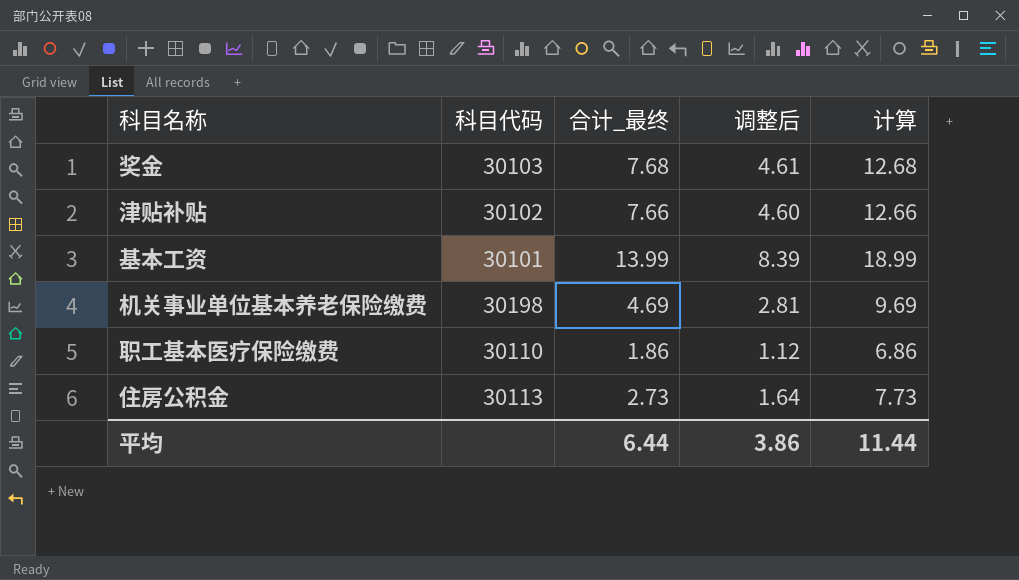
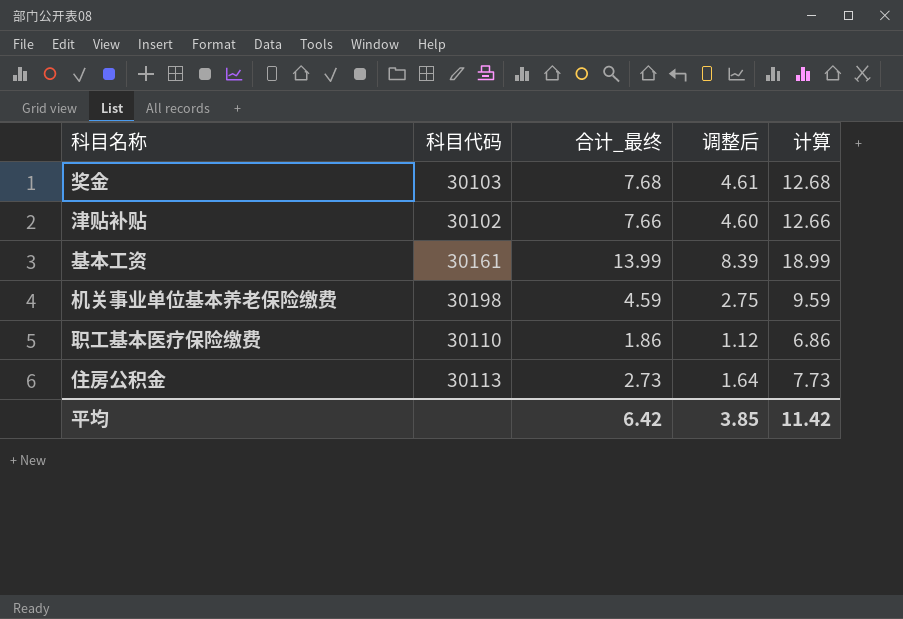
基本工资 | 科目代码: 30101 -> 30161
机关事业单位基本养老保险缴费 | 合计_最终: 4.69 -> 4.59
机关事业单位基本养老保险缴费 | 调整后: 2.81 -> 2.75
机关事业单位基本养老保险缴费 | 计算: 9.69 -> 9.59
平均 | 合计_最终: 6.44 -> 6.42
平均 | 调整后: 3.86 -> 3.85
平均 | 计算: 11.44 -> 11.42

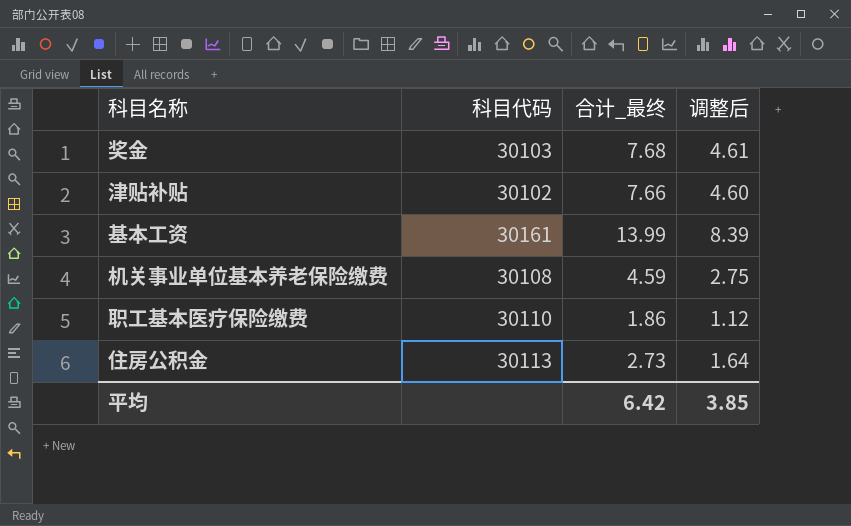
column 计算 | formula: [合计_最终] + 5 -> none
机关事业单位基本养老保险缴费 | 科目代码: 30198 -> 30108

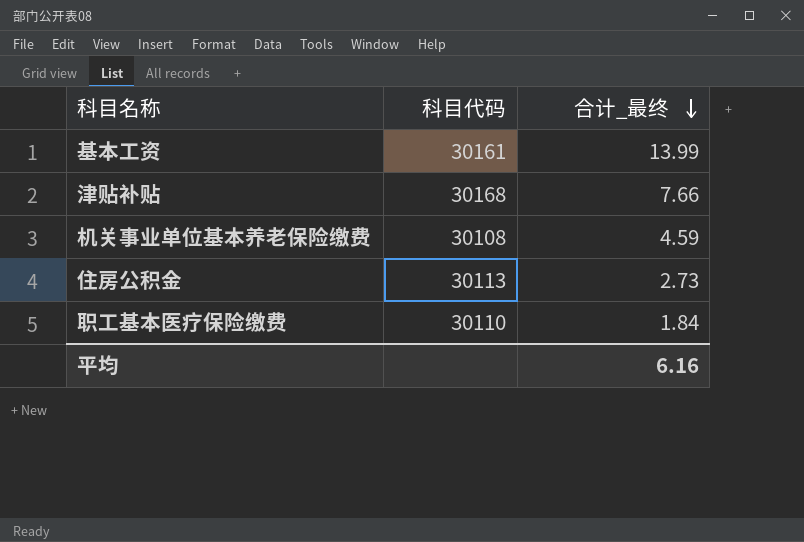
row order: none -> 合计_最终 descending
column 调整后 | formula: [合计_最终] * 0.6 -> none
row 奖金: 30103 | 7.68 | 4.61 -> none
津贴补贴 | 科目代码: 30102 -> 30168
职工基本医疗保险缴费 | 合计_最终: 1.86 -> 1.84
平均 | 合计_最终: 6.42 -> 6.16

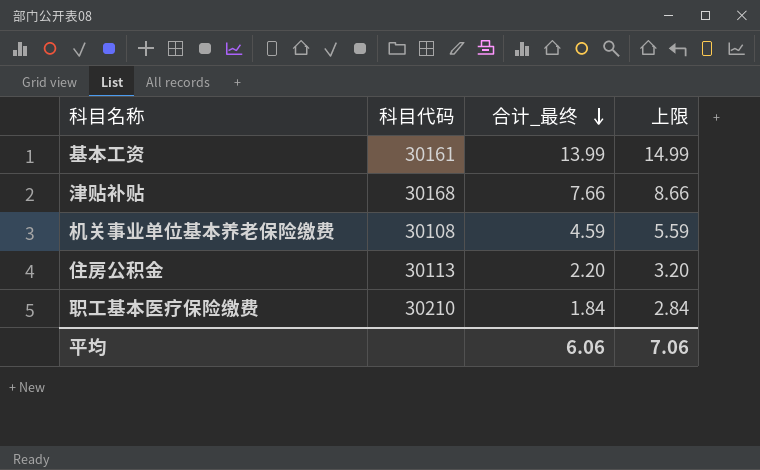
column 上限 | formula: none -> [合计_最终] + 1
住房公积金 | 合计_最终: 2.73 -> 2.20
职工基本医疗保险缴费 | 科目代码: 30110 -> 30210
平均 | 合计_最终: 6.16 -> 6.06

